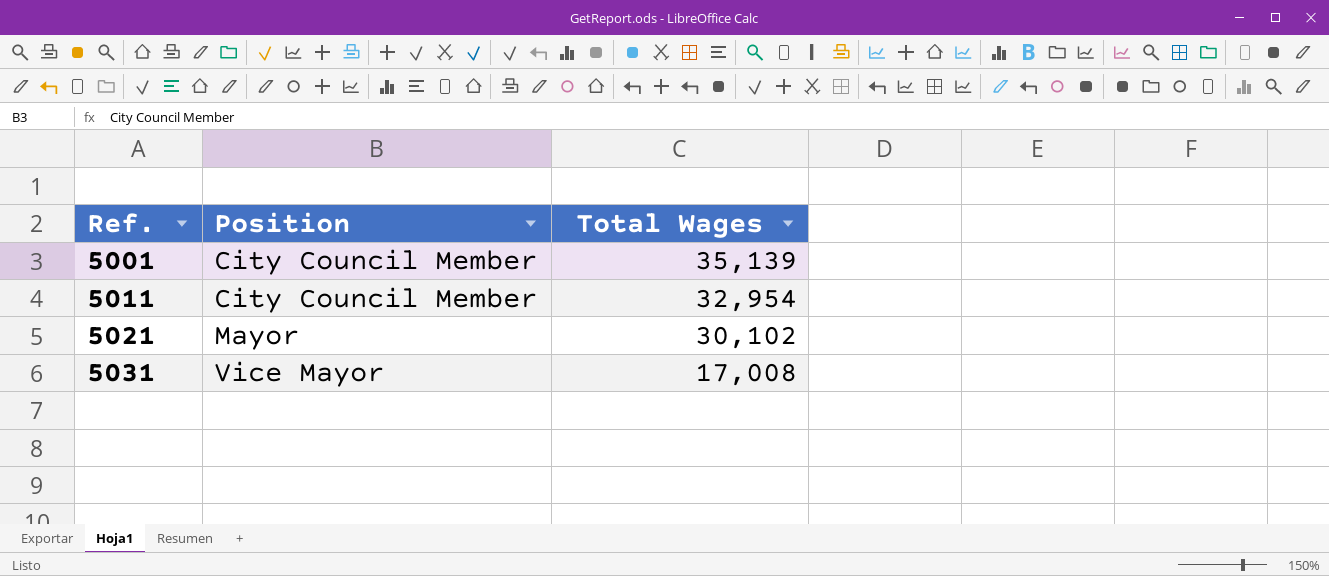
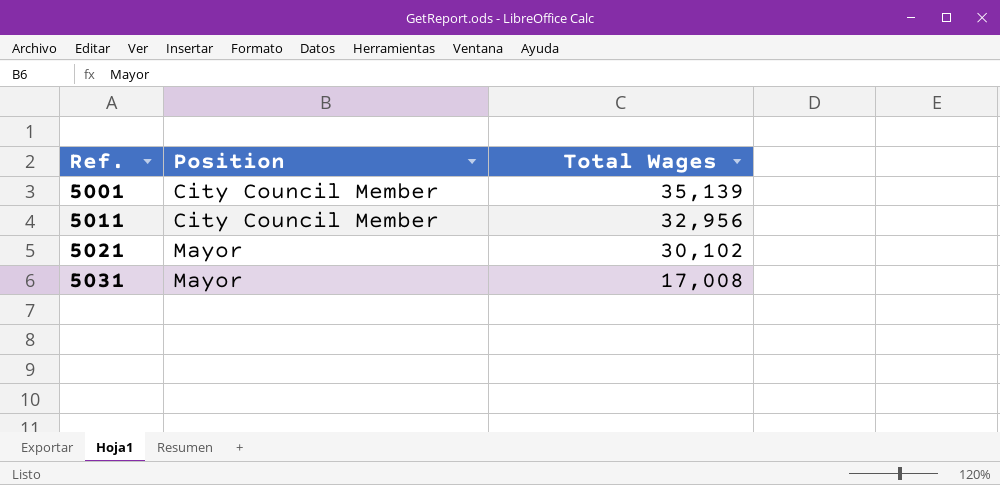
5011 | Total Wages: 32,954 -> 32,956
5031 | Position: Vice Mayor -> Mayor

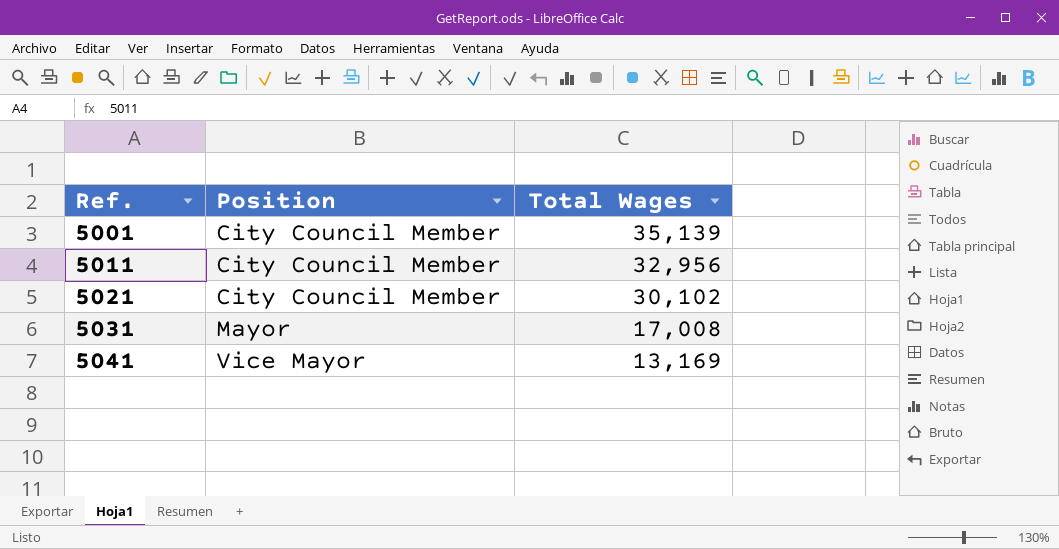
5021 | Position: Mayor -> City Council Member
row 5041: none -> Vice Mayor | 13,169

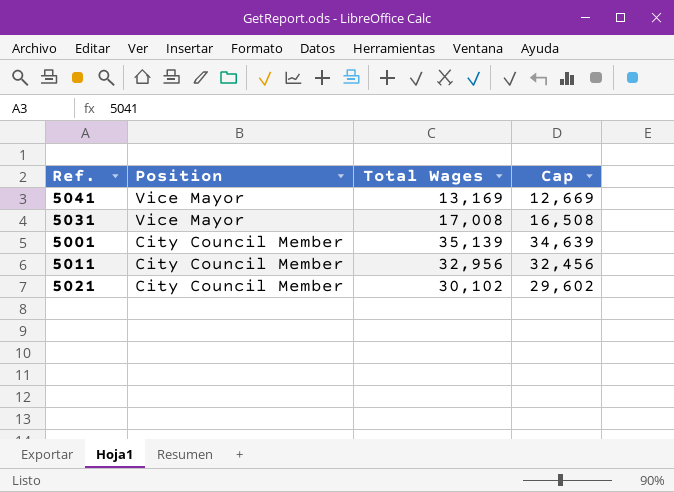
row order: Ref. ascending -> Position descending
column Cap | formula: none -> [Total Wages] - 500
5031 | Position: Mayor -> Vice Mayor

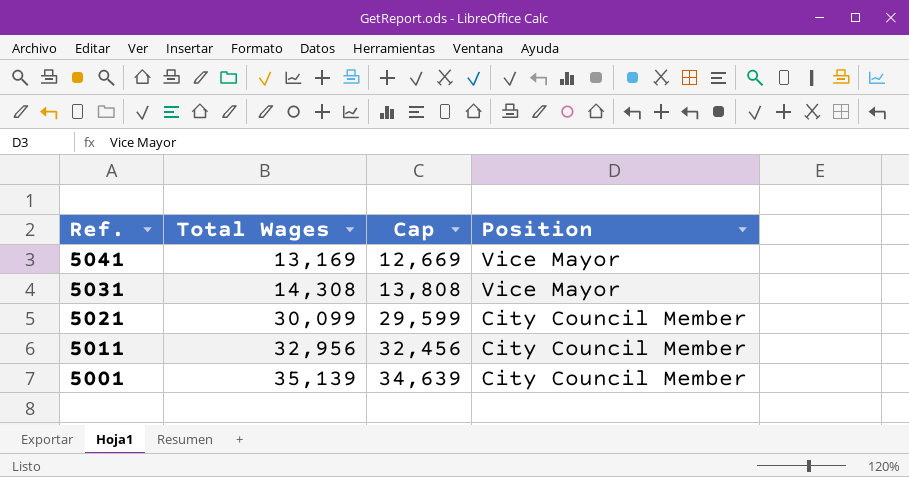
row order: Position descending -> Ref. descending
column Position | position: 2 -> 4
5031 | Total Wages: 17,008 -> 14,308
5031 | Cap: 16,508 -> 13,808
5021 | Total Wages: 30,102 -> 30,099
5021 | Cap: 29,602 -> 29,599

